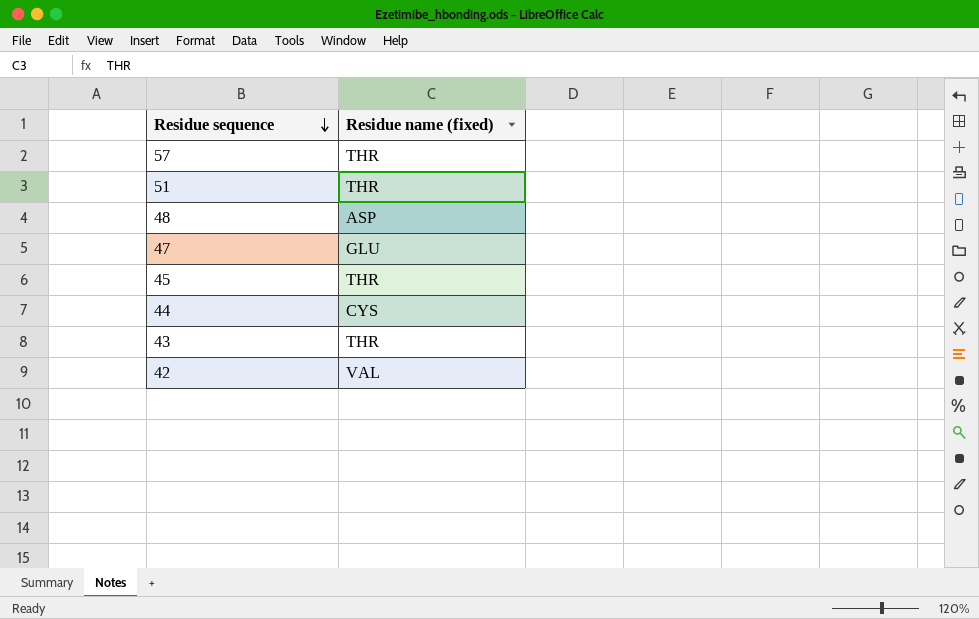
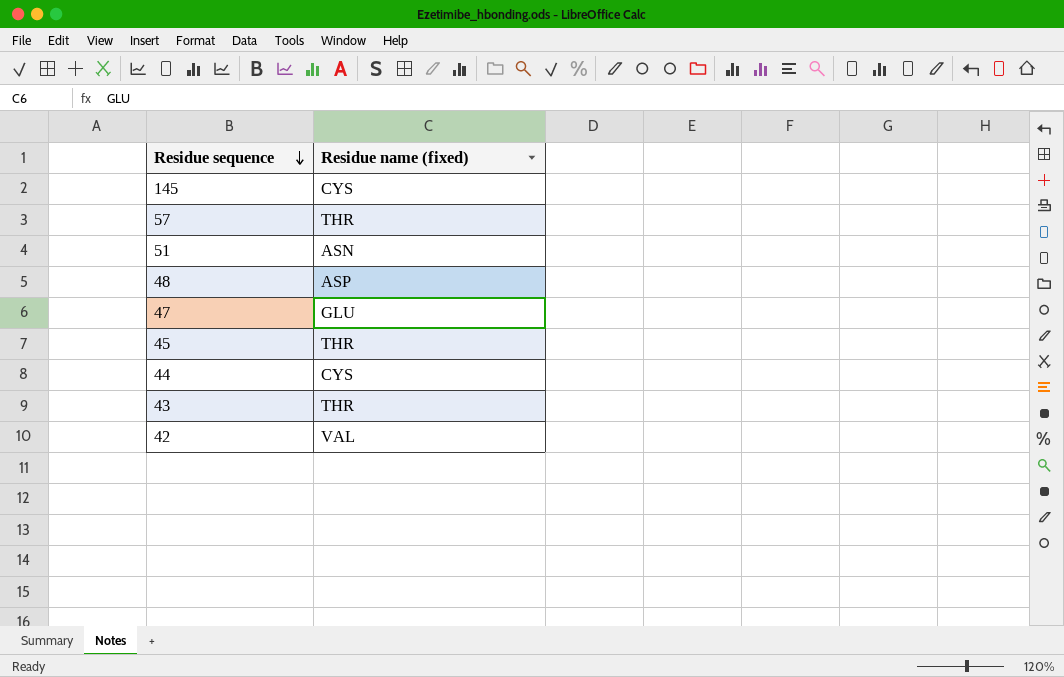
row 145: none -> CYS
51 | Residue name (fixed): THR -> ASN

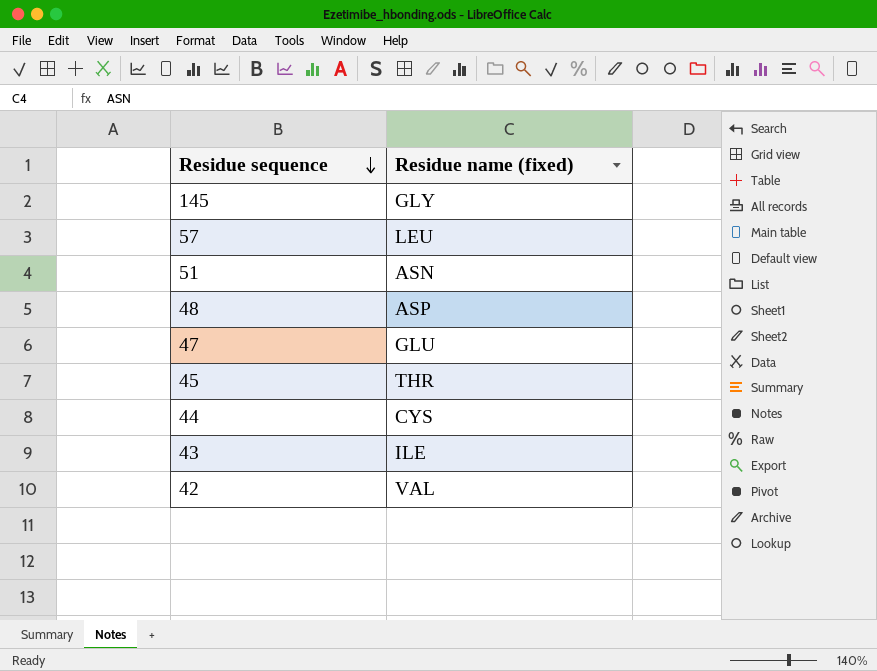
145 | Residue name (fixed): CYS -> GLY
57 | Residue name (fixed): THR -> LEU
43 | Residue name (fixed): THR -> ILE

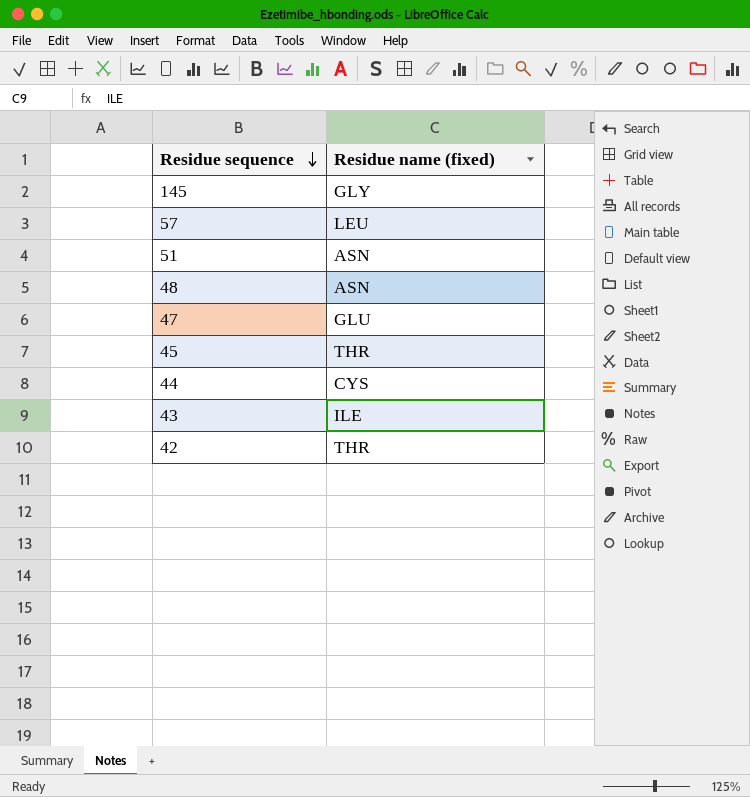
48 | Residue name (fixed): ASP -> ASN
42 | Residue name (fixed): VAL -> THR

